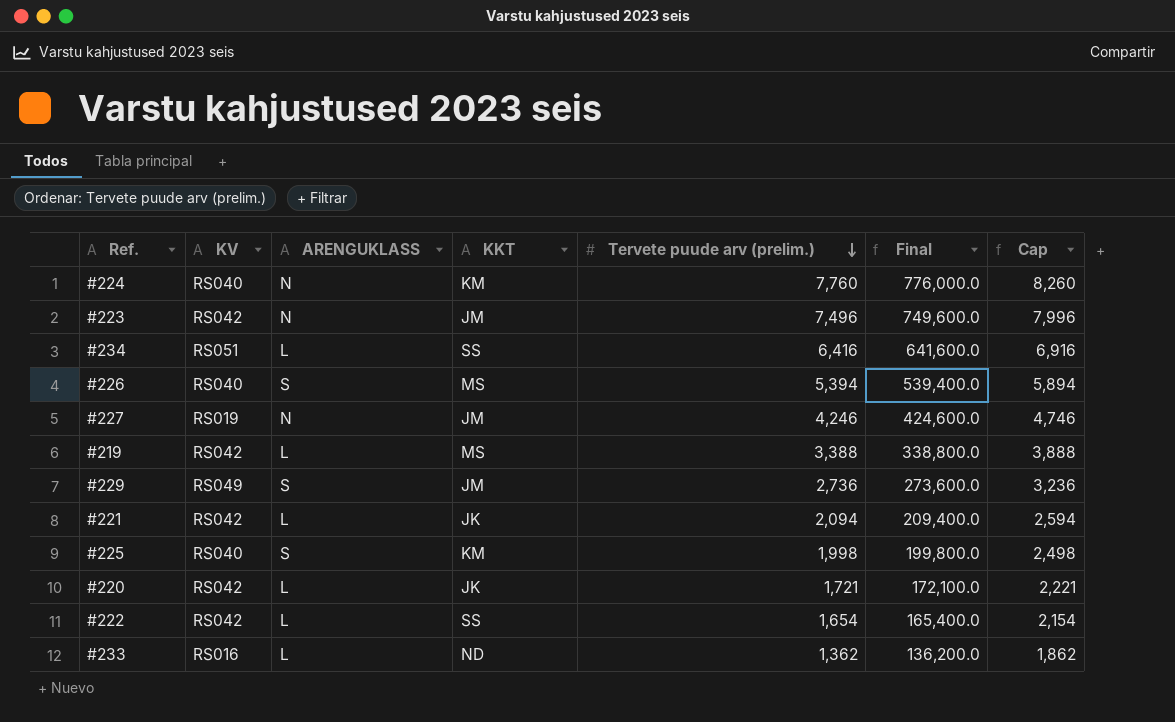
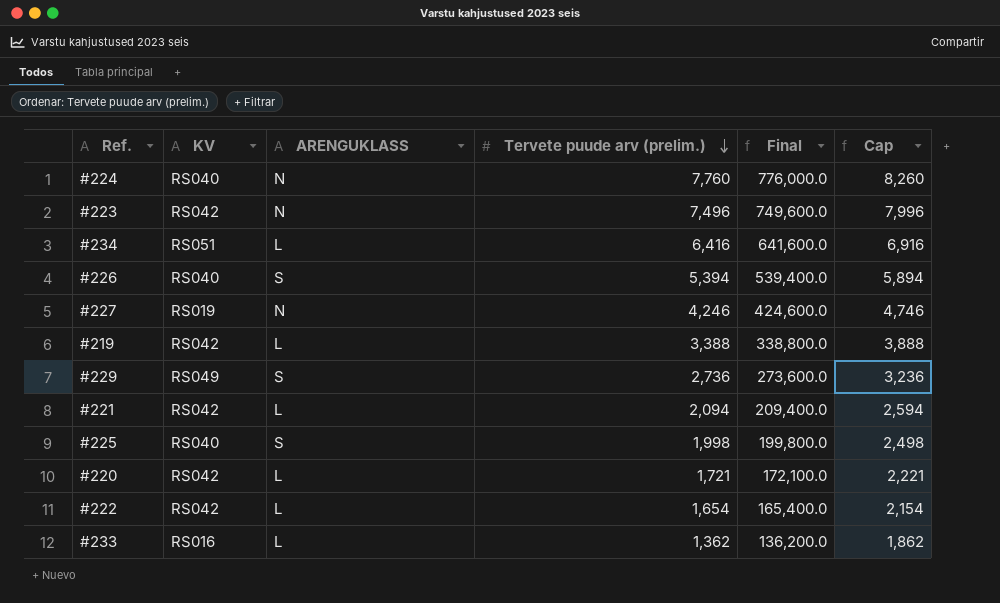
column KKT | position: 4 -> none

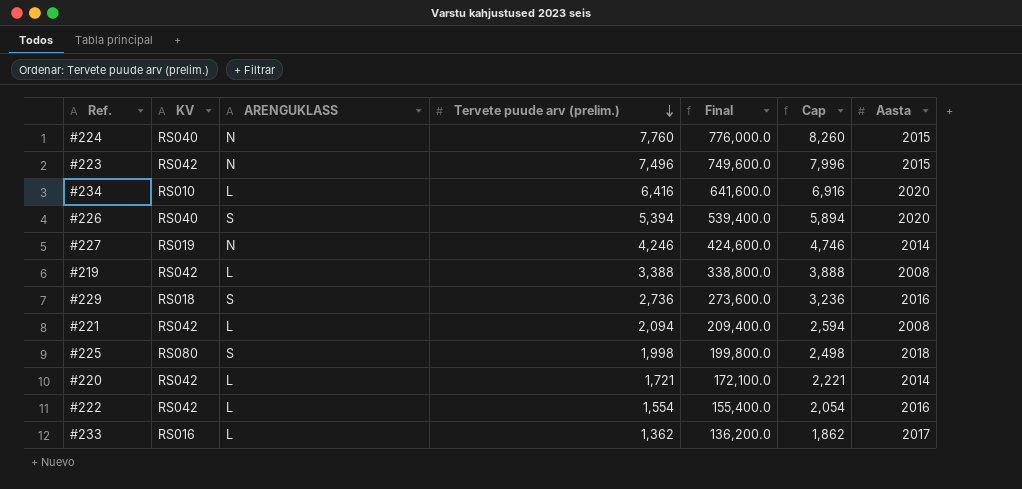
column Aasta | position: none -> 7
#234 | KV: RS051 -> RS010
#229 | KV: RS049 -> RS018
#225 | KV: RS040 -> RS080
#222 | Tervete puude arv (prelim.): 1,654 -> 1,554
#222 | Final: 165,400.0 -> 155,400.0
#222 | Cap: 2,154 -> 2,054

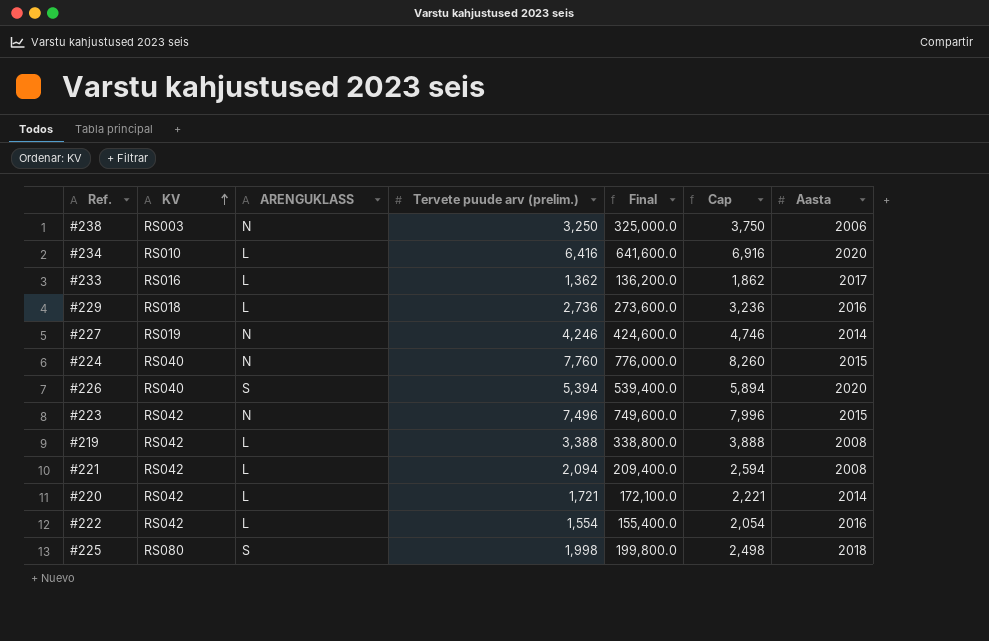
row order: Tervete puude arv (prelim.) descending -> KV ascending
row #238: none -> RS003 | N | 3,250 | 325,000.0 | 3,750 | 2006
#229 | ARENGUKLASS: S -> L

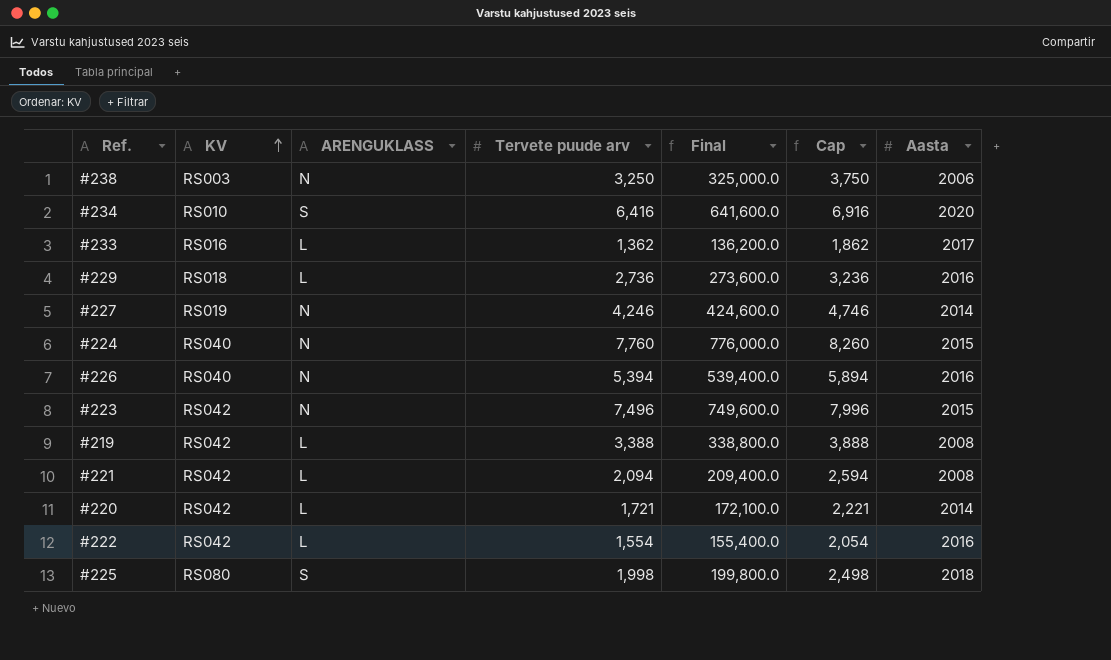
column name: Tervete puude arv (prelim.) -> Tervete puude arv
#234 | ARENGUKLASS: L -> S
#226 | ARENGUKLASS: S -> N
#226 | Aasta: 2020 -> 2016

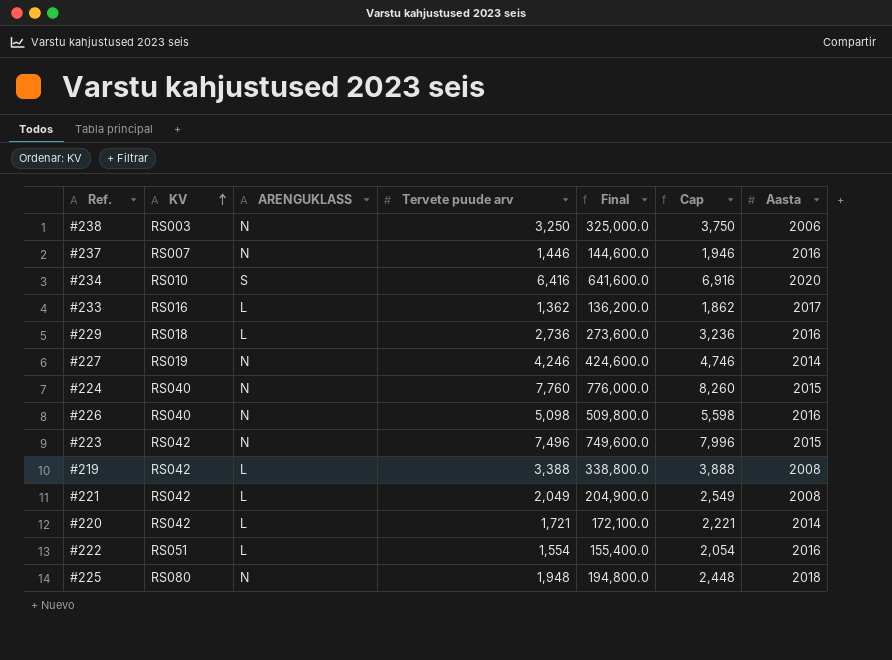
row #237: none -> RS007 | N | 1,446 | 144,600.0 | 1,946 | 2016
#226 | Tervete puude arv: 5,394 -> 5,098
#226 | Final: 539,400.0 -> 509,800.0
#226 | Cap: 5,894 -> 5,598
#221 | Tervete puude arv: 2,094 -> 2,049
#221 | Final: 209,400.0 -> 204,900.0
#221 | Cap: 2,594 -> 2,549
#222 | KV: RS042 -> RS051
#225 | ARENGUKLASS: S -> N
#225 | Tervete puude arv: 1,998 -> 1,948
#225 | Final: 199,800.0 -> 194,800.0
#225 | Cap: 2,498 -> 2,448

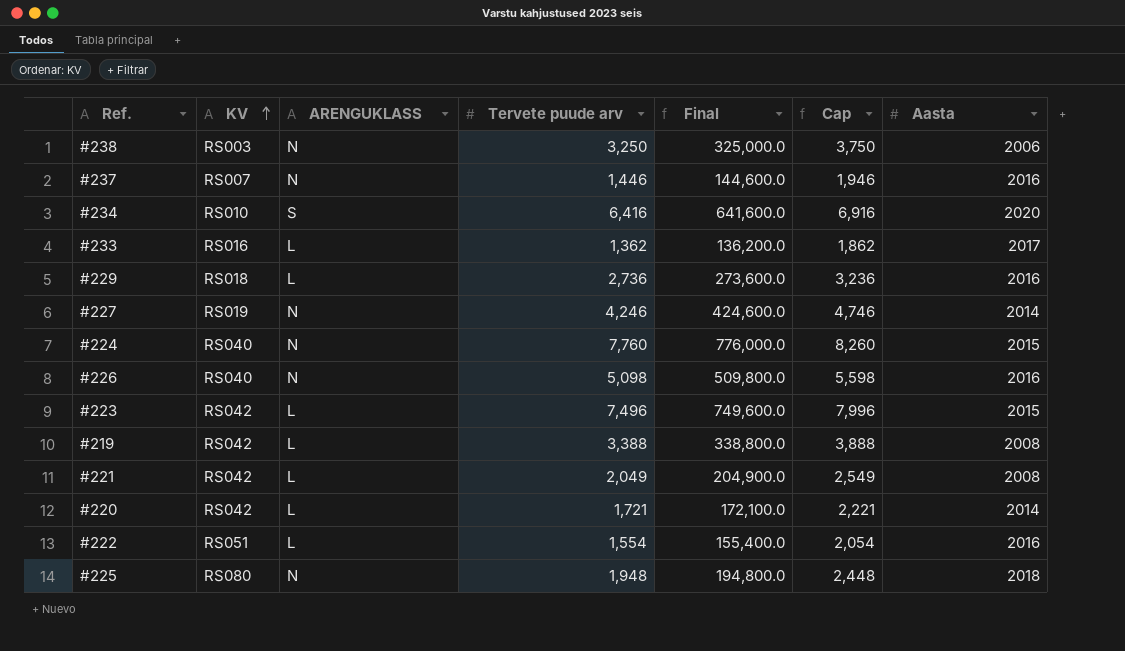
#223 | ARENGUKLASS: N -> L

